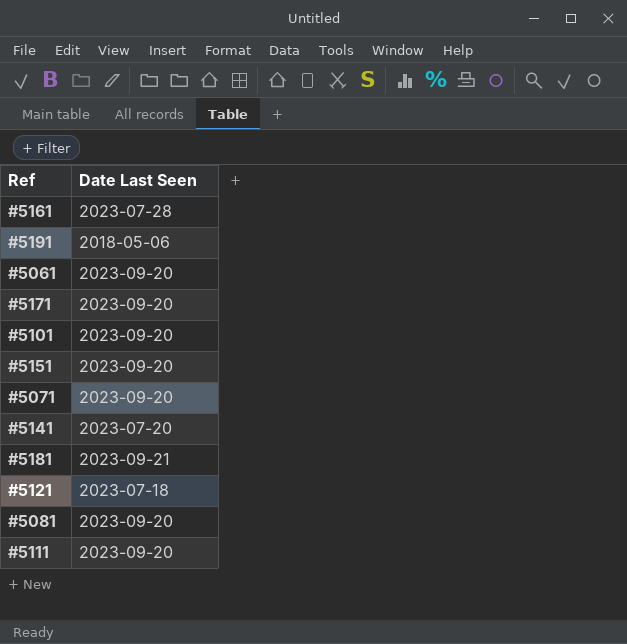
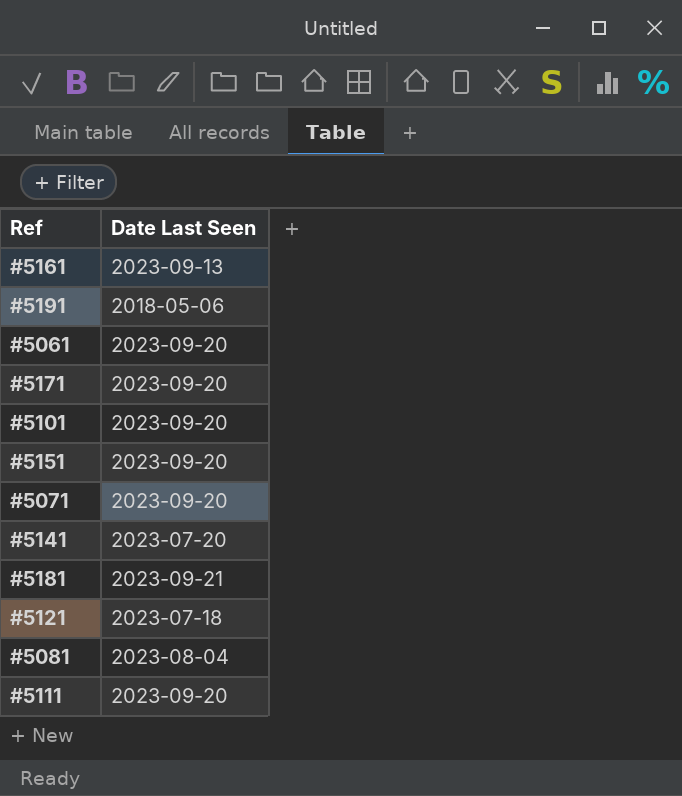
#5161 | Date Last Seen: 2023-07-28 -> 2023-09-13
#5081 | Date Last Seen: 2023-09-20 -> 2023-08-04

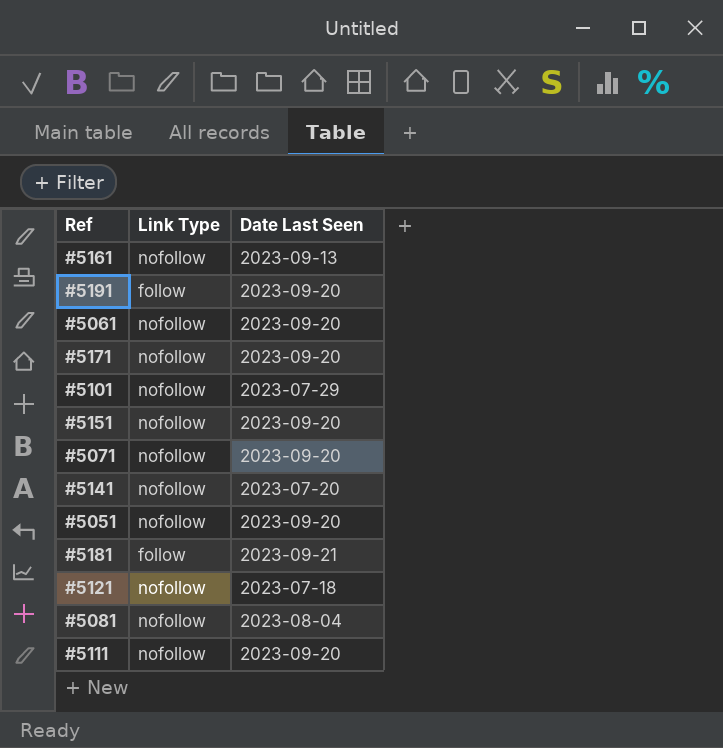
column Link Type | position: none -> 2
#5191 | Date Last Seen: 2018-05-06 -> 2023-09-20
#5101 | Date Last Seen: 2023-09-20 -> 2023-07-29
row #5051: none -> nofollow | 2023-09-20

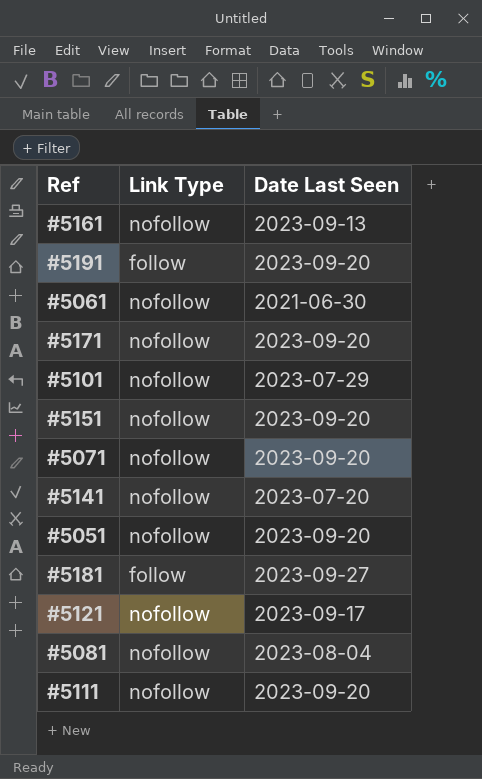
#5061 | Date Last Seen: 2023-09-20 -> 2021-06-30
#5181 | Date Last Seen: 2023-09-21 -> 2023-09-27
#5121 | Date Last Seen: 2023-07-18 -> 2023-09-17

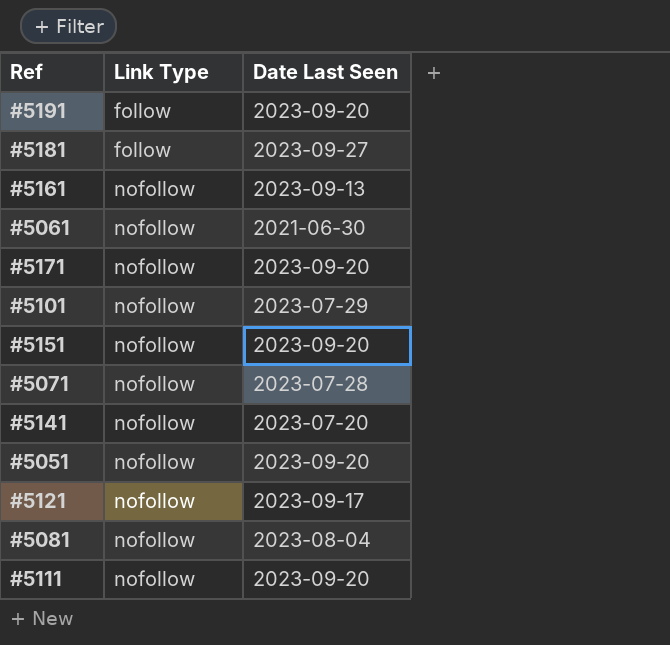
row order: none -> Link Type ascending
#5071 | Date Last Seen: 2023-09-20 -> 2023-07-28

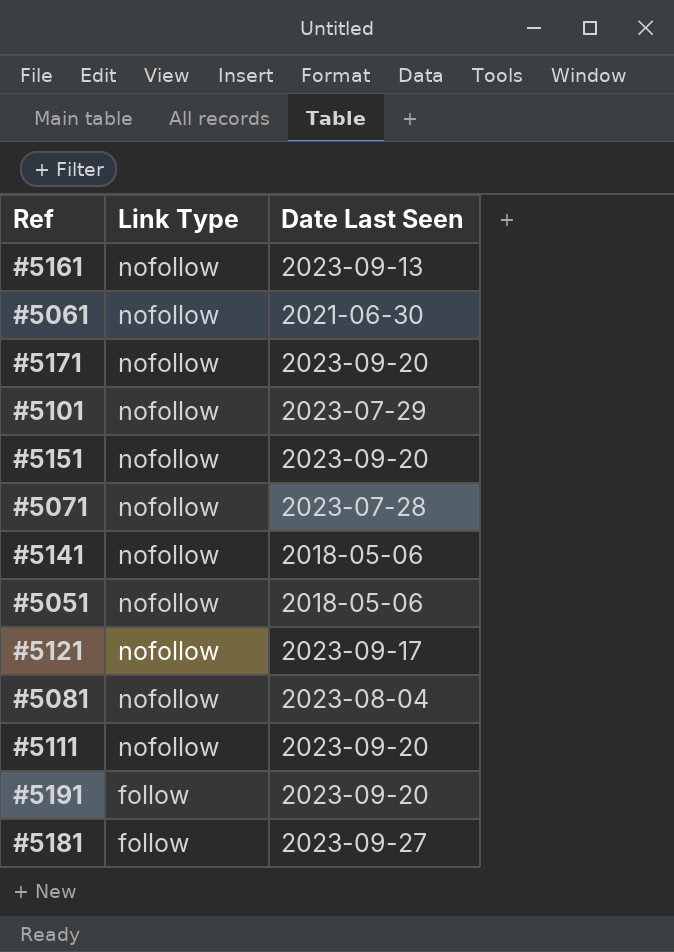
row order: Link Type ascending -> Link Type descending
#5141 | Date Last Seen: 2023-07-20 -> 2018-05-06
#5051 | Date Last Seen: 2023-09-20 -> 2018-05-06

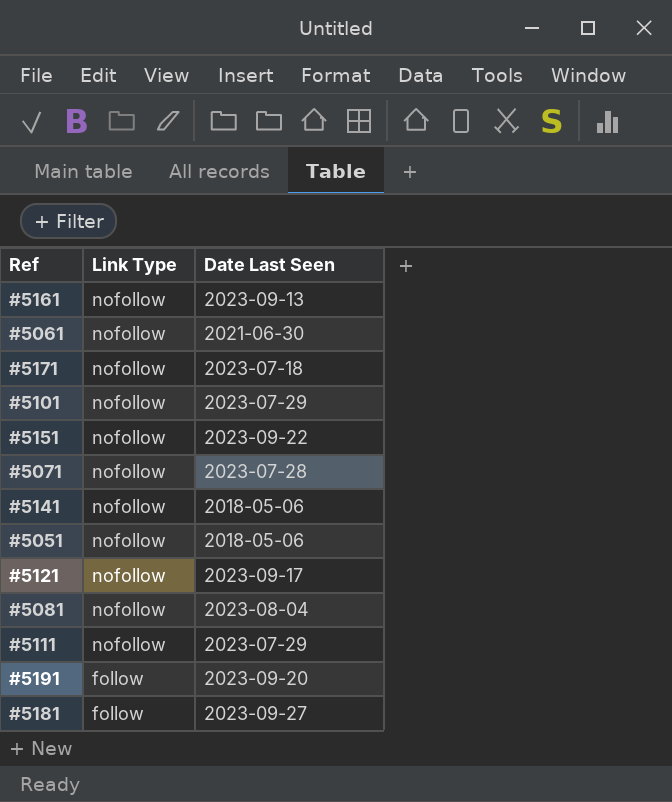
#5171 | Date Last Seen: 2023-09-20 -> 2023-07-18
#5151 | Date Last Seen: 2023-09-20 -> 2023-09-22
#5111 | Date Last Seen: 2023-09-20 -> 2023-07-29

